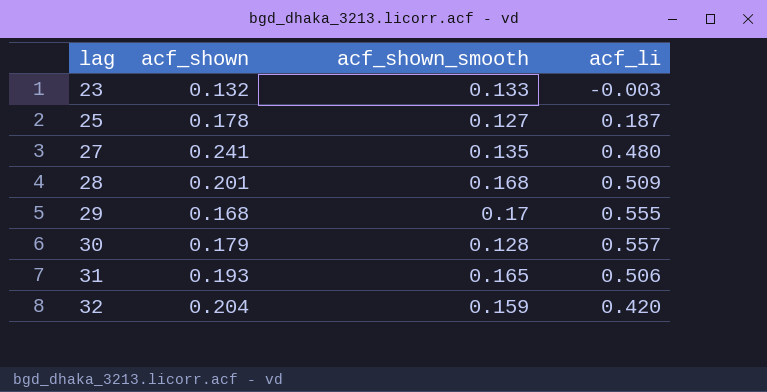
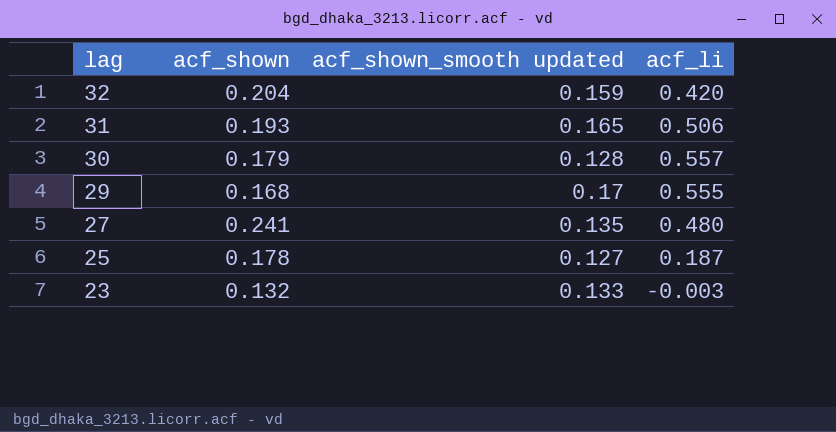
row order: lag ascending -> lag descending
column name: acf_shown_smooth -> acf_shown_smooth updated
row 28: 0.201 | 0.168 | 0.509 -> none

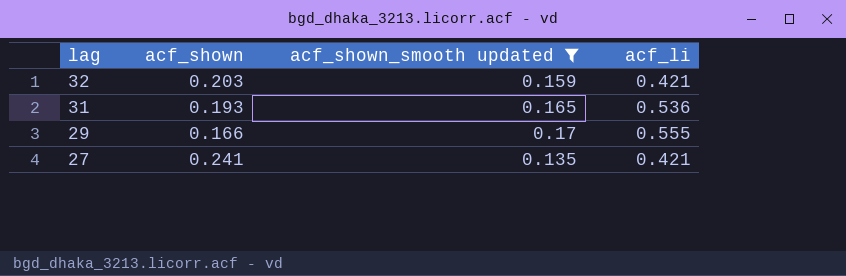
filter: none -> acf_shown_smooth updated >= 0.135
32 | acf_shown: 0.204 -> 0.203
32 | acf_li: 0.420 -> 0.421
31 | acf_li: 0.506 -> 0.536
29 | acf_shown: 0.168 -> 0.166
27 | acf_li: 0.480 -> 0.421

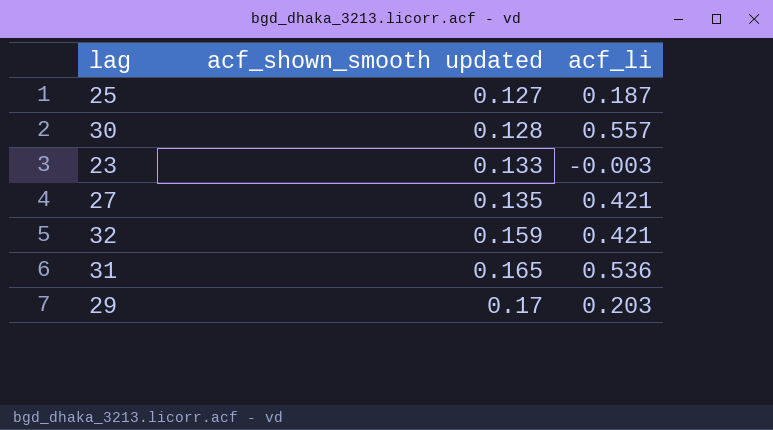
filter: acf_shown_smooth updated >= 0.135 -> none
row order: lag descending -> acf_shown_smooth updated ascending
column acf_shown | position: 2 -> none
29 | acf_li: 0.555 -> 0.203

